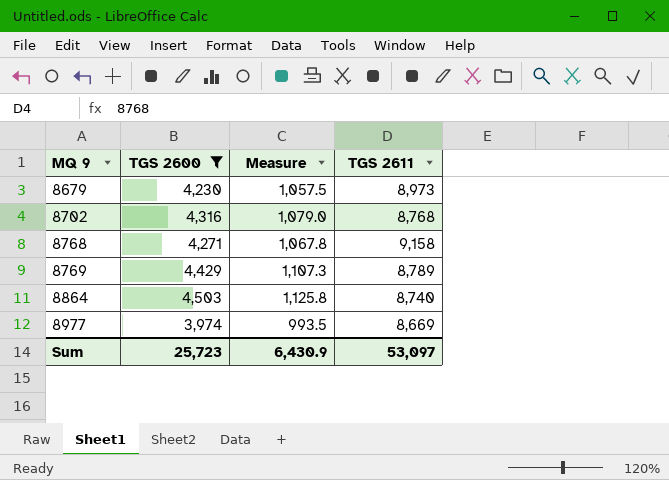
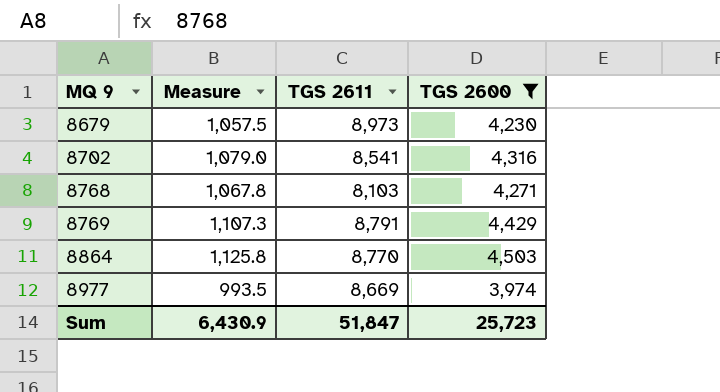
column TGS 2600 | position: 2 -> 4
8702 | TGS 2611: 8,768 -> 8,541
8768 | TGS 2611: 9,158 -> 8,103
8769 | TGS 2611: 8,789 -> 8,791
8864 | TGS 2611: 8,740 -> 8,770
Sum | TGS 2611: 53,097 -> 51,847

